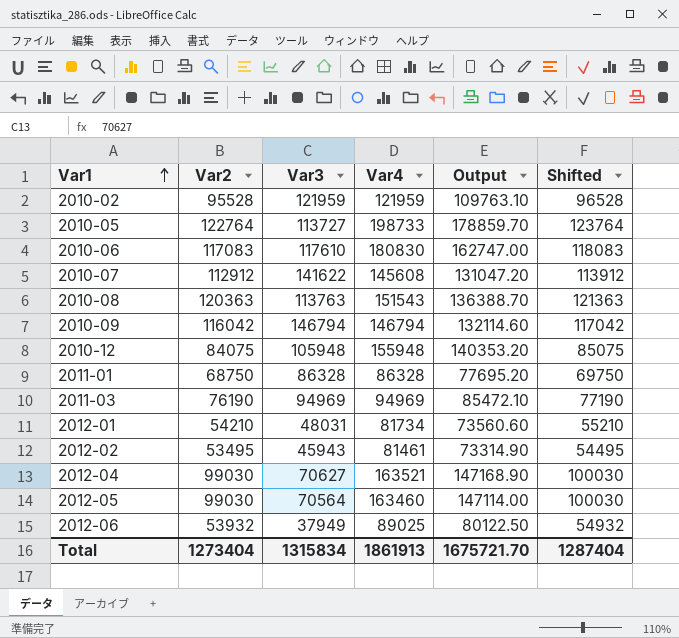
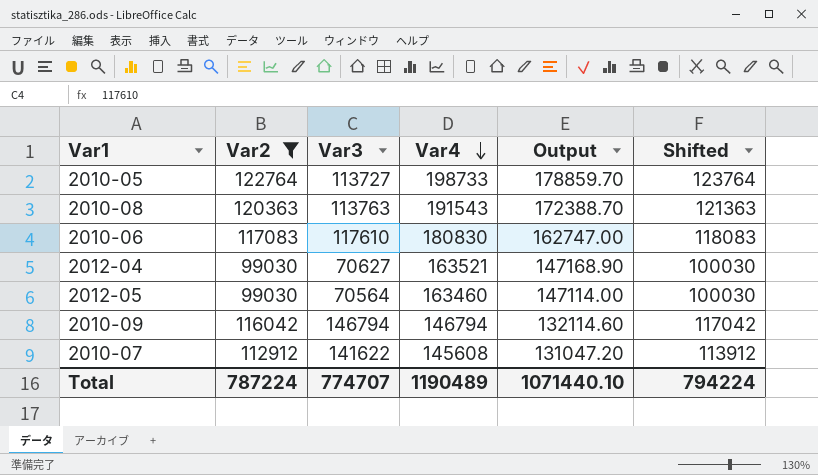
filter: none -> Var2 >= 99030
row order: Var1 ascending -> Var4 descending
2010-08 | Var4: 151543 -> 191543
2010-08 | Output: 136388.70 -> 172388.70
Total | Var2: 1273404 -> 787224
Total | Var3: 1315834 -> 774707
Total | Var4: 1861913 -> 1190489
Total | Output: 1675721.70 -> 1071440.10
Total | Shifted: 1287404 -> 794224

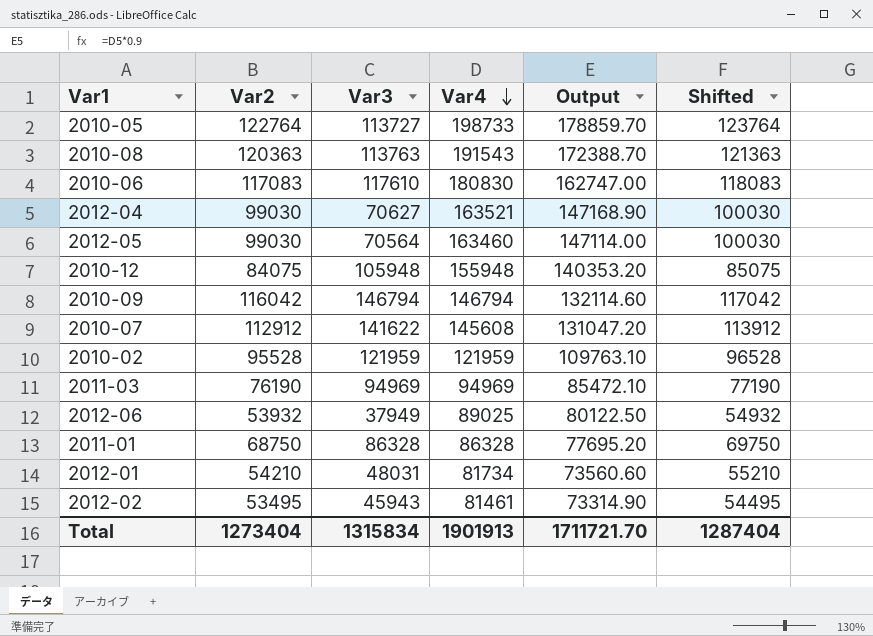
filter: Var2 >= 99030 -> none
Total | Var2: 787224 -> 1273404
Total | Var3: 774707 -> 1315834
Total | Var4: 1190489 -> 1901913
Total | Output: 1071440.10 -> 1711721.70
Total | Shifted: 794224 -> 1287404

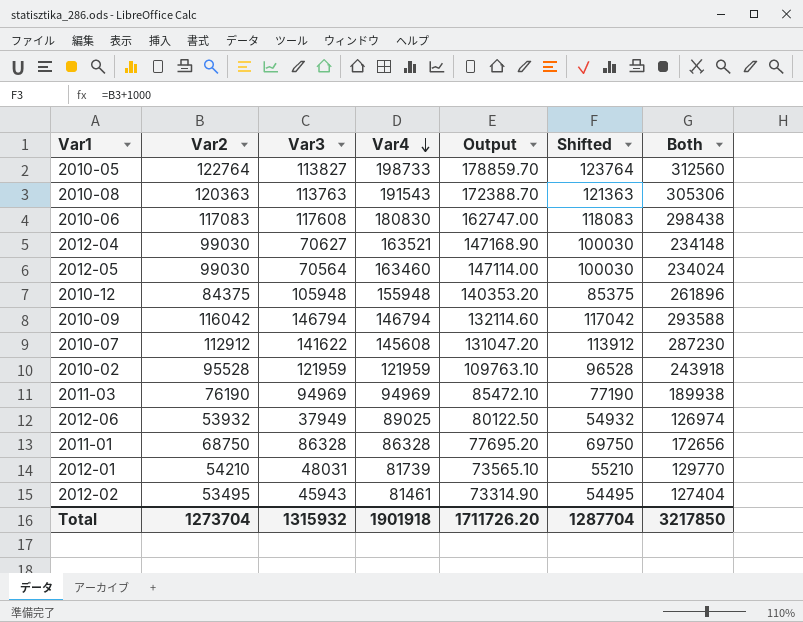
column Both | formula: none -> [Var3] + [Var4]
2010-05 | Var3: 113727 -> 113827
2010-06 | Var3: 117610 -> 117608
2010-12 | Var2: 84075 -> 84375
2010-12 | Shifted: 85075 -> 85375
2012-01 | Var4: 81734 -> 81739
2012-01 | Output: 73560.60 -> 73565.10
Total | Var2: 1273404 -> 1273704
Total | Var3: 1315834 -> 1315932
Total | Var4: 1901913 -> 1901918
Total | Output: 1711721.70 -> 1711726.20
Total | Shifted: 1287404 -> 1287704

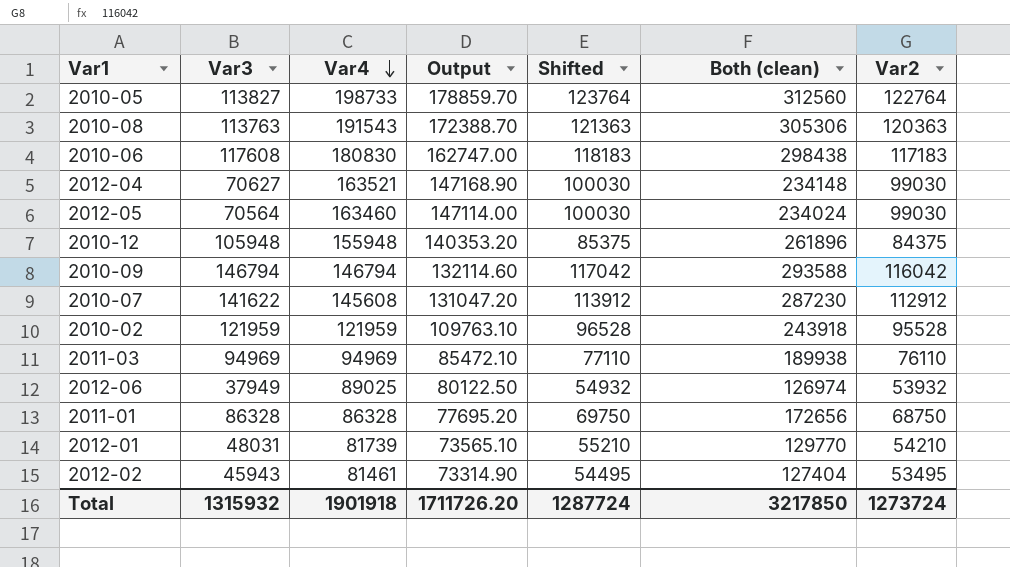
column name: Both -> Both (clean)
column Var2 | position: 2 -> 7
2010-06 | Shifted: 118083 -> 118183
2010-06 | Var2: 117083 -> 117183
2011-03 | Shifted: 77190 -> 77110
2011-03 | Var2: 76190 -> 76110
Total | Shifted: 1287704 -> 1287724
Total | Var2: 1273704 -> 1273724

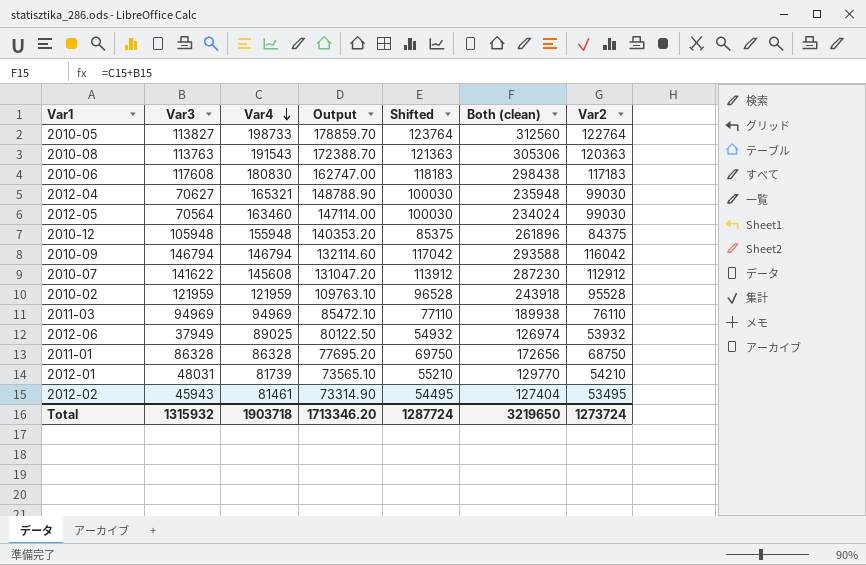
2012-04 | Var4: 163521 -> 165321
2012-04 | Output: 147168.90 -> 148788.90
2012-04 | Both (clean): 234148 -> 235948
Total | Var4: 1901918 -> 1903718
Total | Output: 1711726.20 -> 1713346.20
Total | Both (clean): 3217850 -> 3219650

